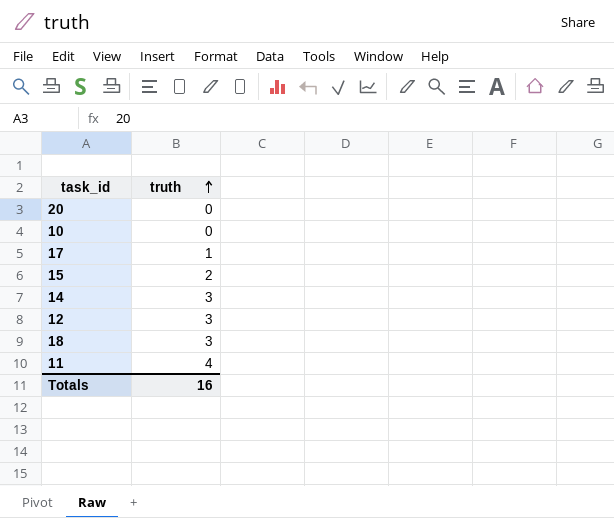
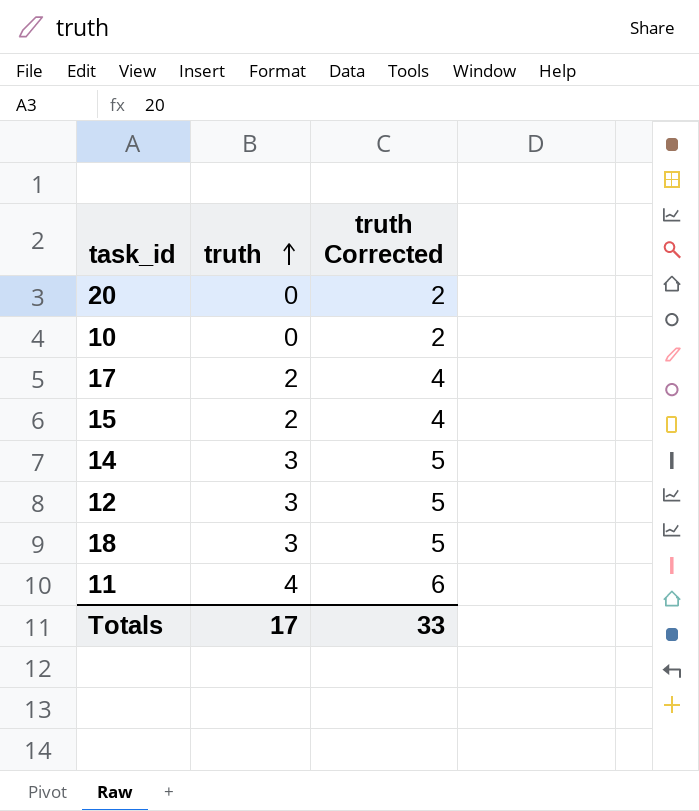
column truth Corrected | formula: none -> [truth] + 2
17 | truth: 1 -> 2
Totals | truth: 16 -> 17

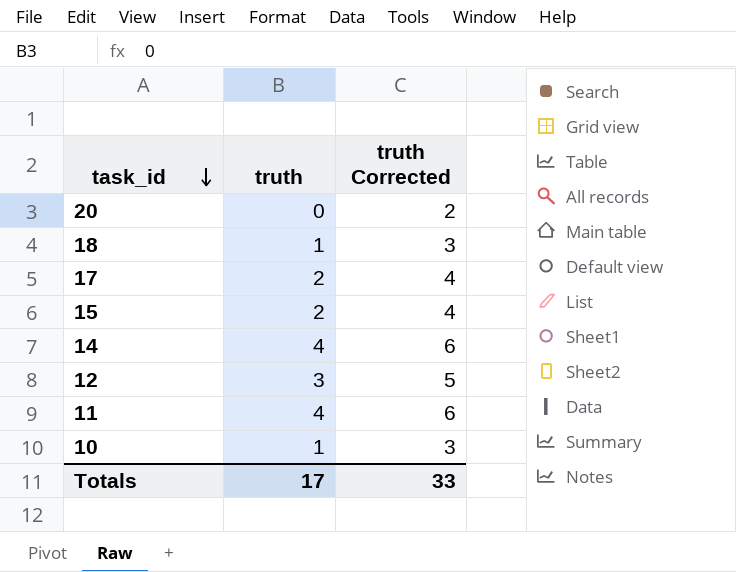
row order: truth ascending -> task_id descending
18 | truth: 3 -> 1
18 | truth Corrected: 5 -> 3
14 | truth: 3 -> 4
14 | truth Corrected: 5 -> 6
10 | truth: 0 -> 1
10 | truth Corrected: 2 -> 3

